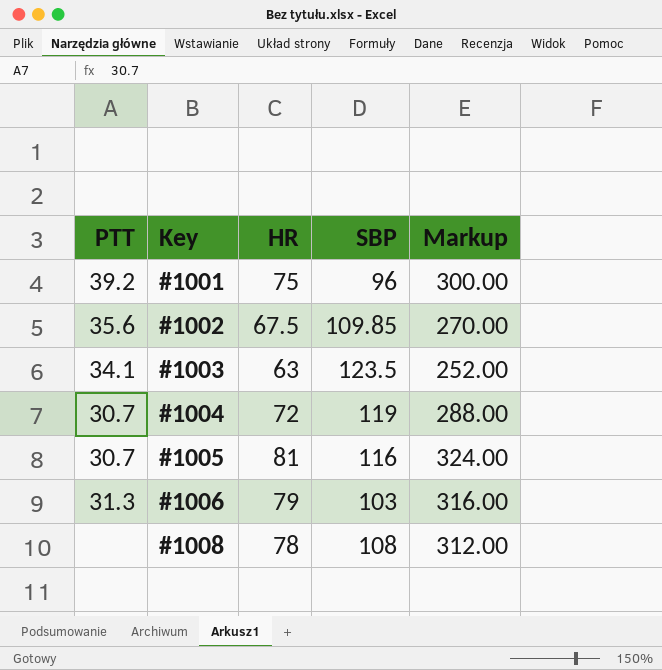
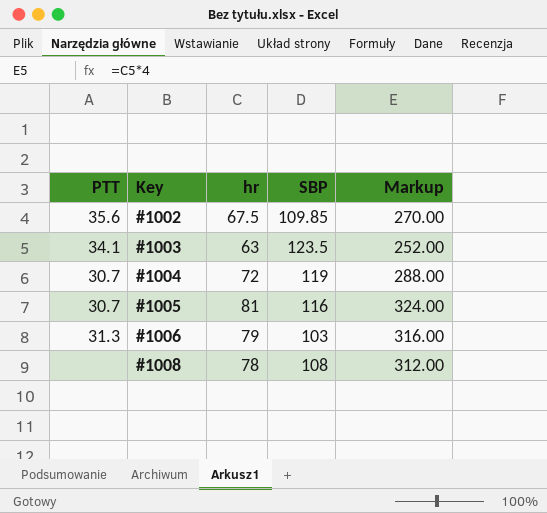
column name: HR -> hr
row #1001: 39.2 | 75 | 96 | 300.00 -> none

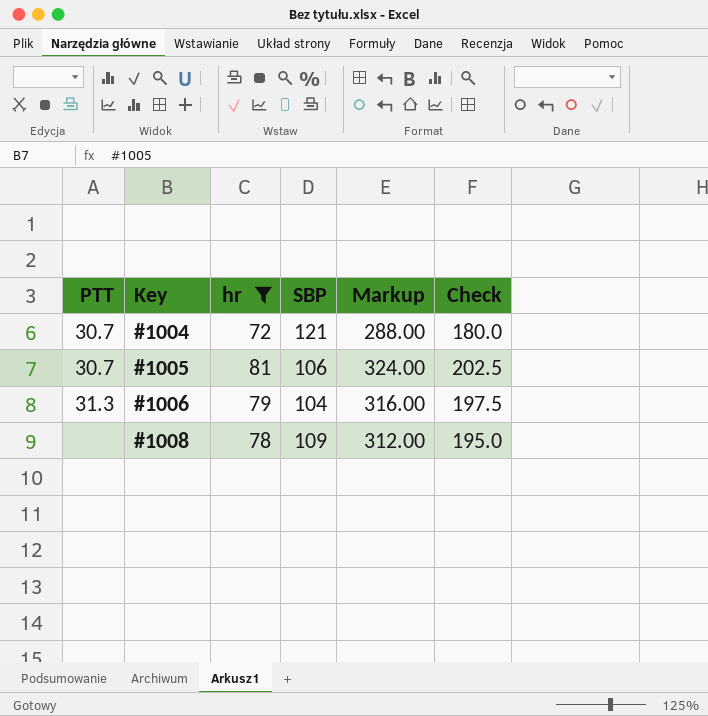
filter: none -> hr >= 72
column Check | formula: none -> [hr] * 2.5
#1004 | SBP: 119 -> 121
#1005 | SBP: 116 -> 106
#1006 | SBP: 103 -> 104
#1008 | SBP: 108 -> 109

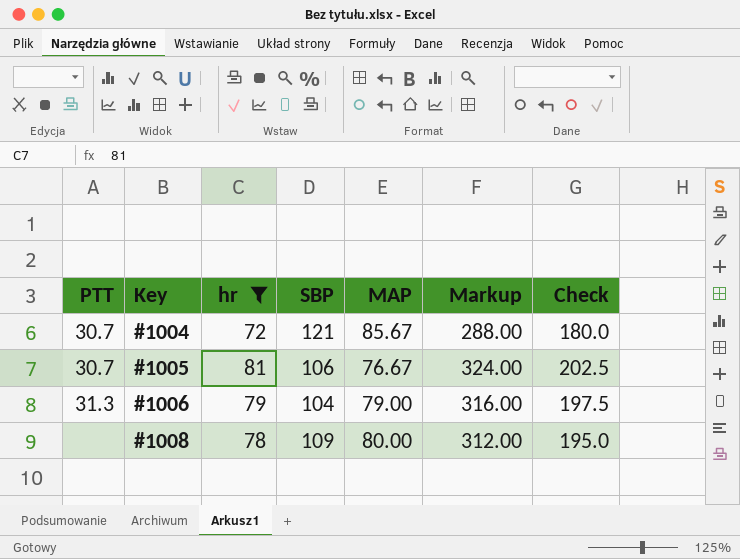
column MAP | position: none -> 5

